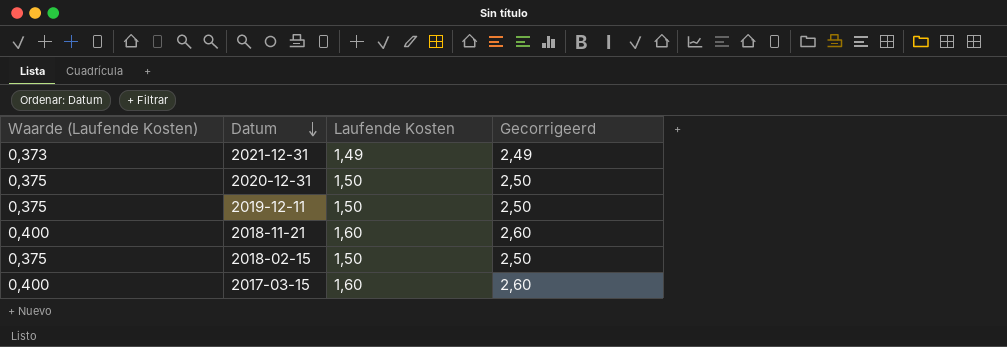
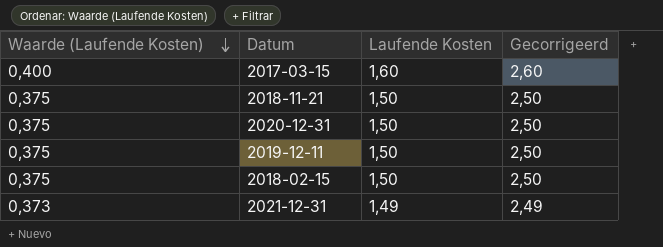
row order: Datum descending -> Waarde (Laufende Kosten) descending
2018-11-21 | Waarde (Laufende Kosten): 0,400 -> 0,375
2018-11-21 | Laufende Kosten: 1,60 -> 1,50
2018-11-21 | Gecorrigeerd: 2,60 -> 2,50

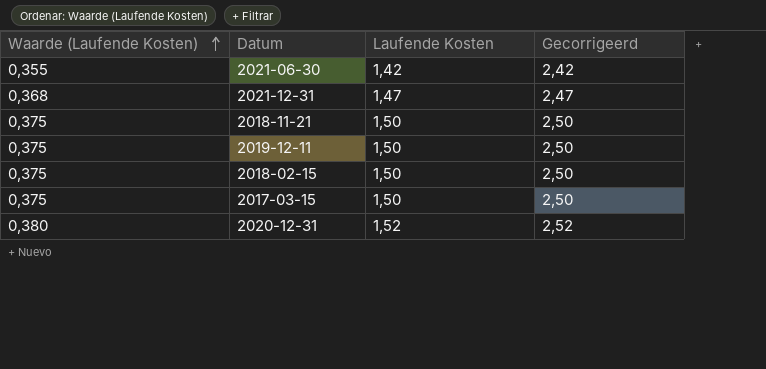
row order: Waarde (Laufende Kosten) descending -> Waarde (Laufende Kosten) ascending
row 2021-06-30: none -> 0,355 | 1,42 | 2,42
2021-12-31 | Waarde (Laufende Kosten): 0,373 -> 0,368
2021-12-31 | Laufende Kosten: 1,49 -> 1,47
2021-12-31 | Gecorrigeerd: 2,49 -> 2,47
2017-03-15 | Waarde (Laufende Kosten): 0,400 -> 0,375
2017-03-15 | Laufende Kosten: 1,60 -> 1,50
2017-03-15 | Gecorrigeerd: 2,60 -> 2,50
2020-12-31 | Waarde (Laufende Kosten): 0,375 -> 0,380
2020-12-31 | Laufende Kosten: 1,50 -> 1,52
2020-12-31 | Gecorrigeerd: 2,50 -> 2,52

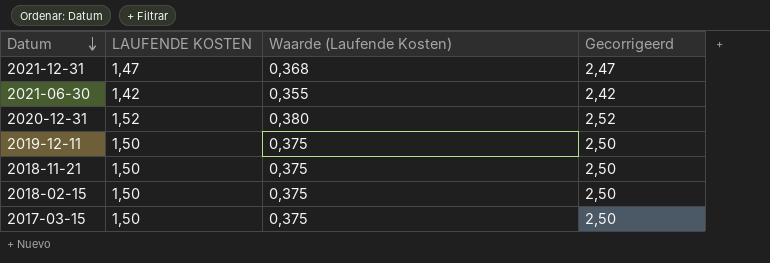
row order: Waarde (Laufende Kosten) ascending -> Datum descending
column name: Laufende Kosten -> LAUFENDE KOSTEN
column Waarde (Laufende Kosten) | position: 1 -> 3

